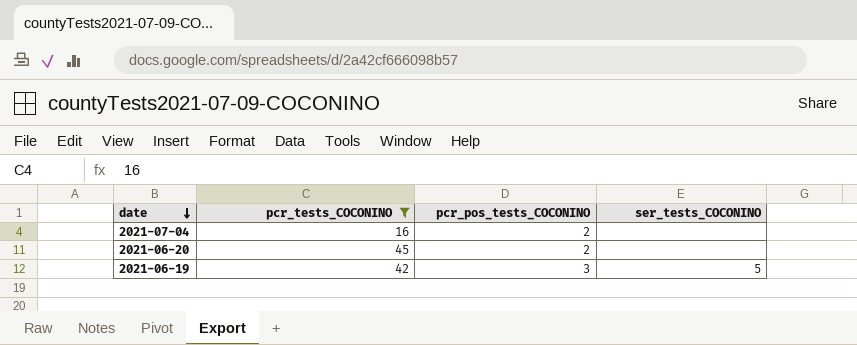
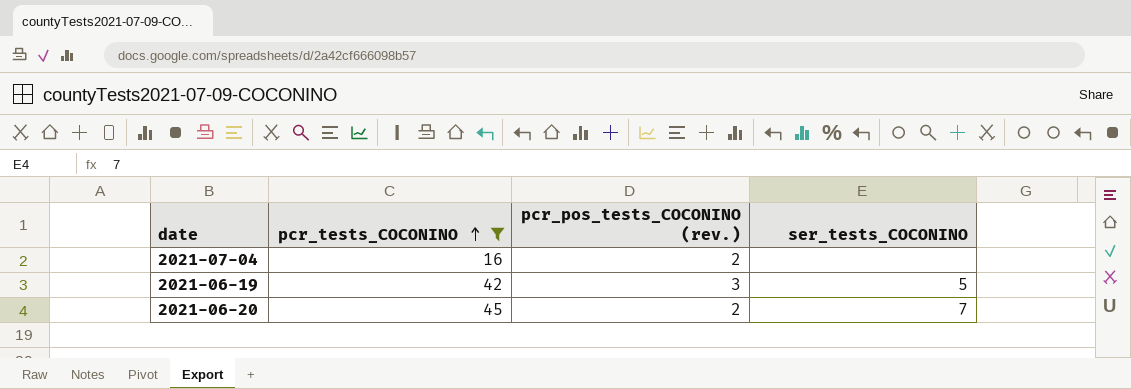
row order: date descending -> pcr_tests_COCONINO ascending
column name: pcr_pos_tests_COCONINO -> pcr_pos_tests_COCONINO (rev.)
2021-06-20 | ser_tests_COCONINO: none -> 7

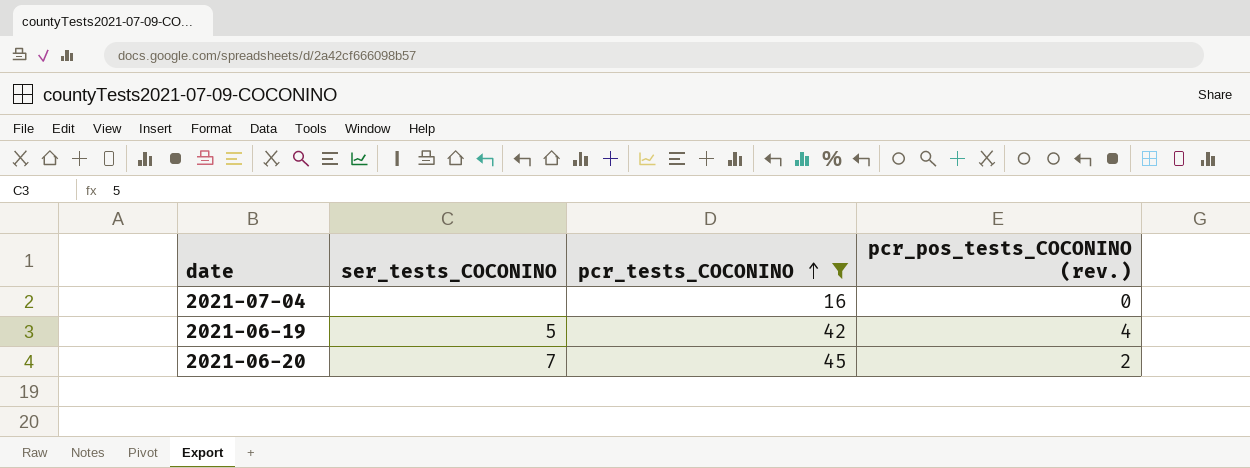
column ser_tests_COCONINO | position: 4 -> 2
2021-07-04 | pcr_pos_tests_COCONINO (rev.): 2 -> 0
2021-06-19 | pcr_pos_tests_COCONINO (rev.): 3 -> 4

